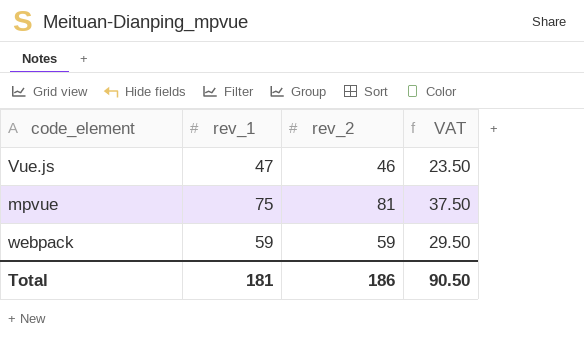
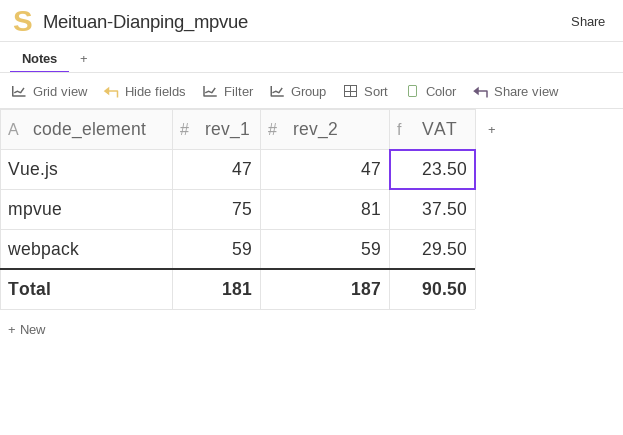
Vue.js | rev_2: 46 -> 47
Total | rev_2: 186 -> 187

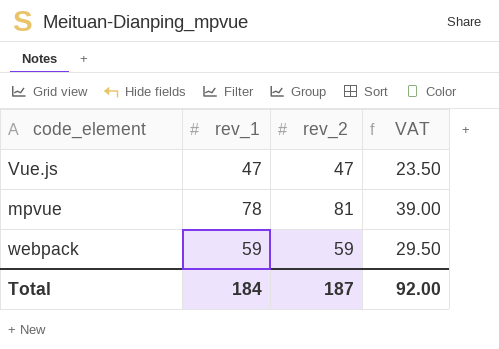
mpvue | rev_1: 75 -> 78
mpvue | VAT: 37.50 -> 39.00
Total | rev_1: 181 -> 184
Total | VAT: 90.50 -> 92.00

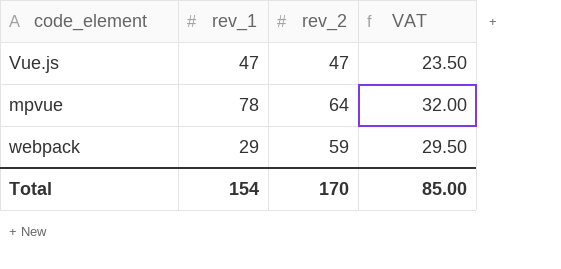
column VAT | formula: [rev_1] * 0.5 -> [rev_2] * 0.5
mpvue | rev_2: 81 -> 64
webpack | rev_1: 59 -> 29
Total | rev_1: 184 -> 154
Total | rev_2: 187 -> 170
Total | VAT: 92.00 -> 85.00

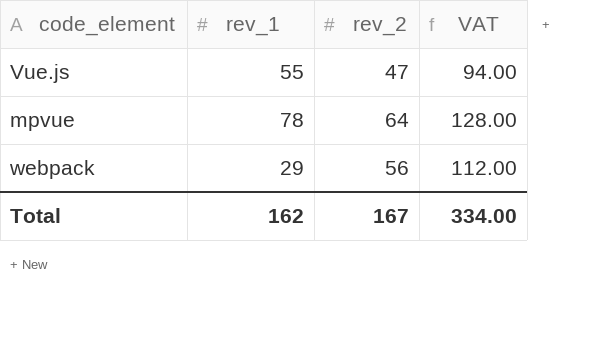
column VAT | formula: [rev_2] * 0.5 -> [rev_2] * 2
Vue.js | rev_1: 47 -> 55
webpack | rev_2: 59 -> 56
Total | rev_1: 154 -> 162
Total | rev_2: 170 -> 167
Total | VAT: 85.00 -> 334.00

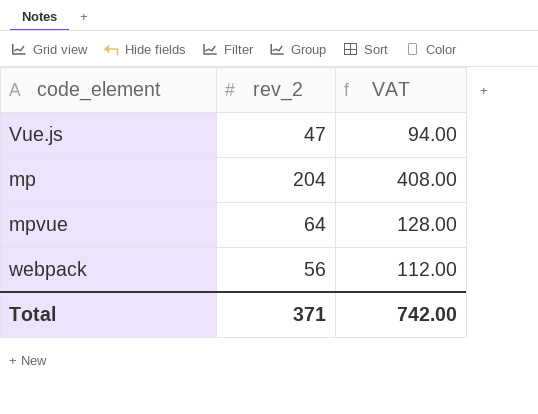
column rev_1 | position: 2 -> none
row mp: none -> 204 | 408.00
Total | rev_2: 167 -> 371
Total | VAT: 334.00 -> 742.00

